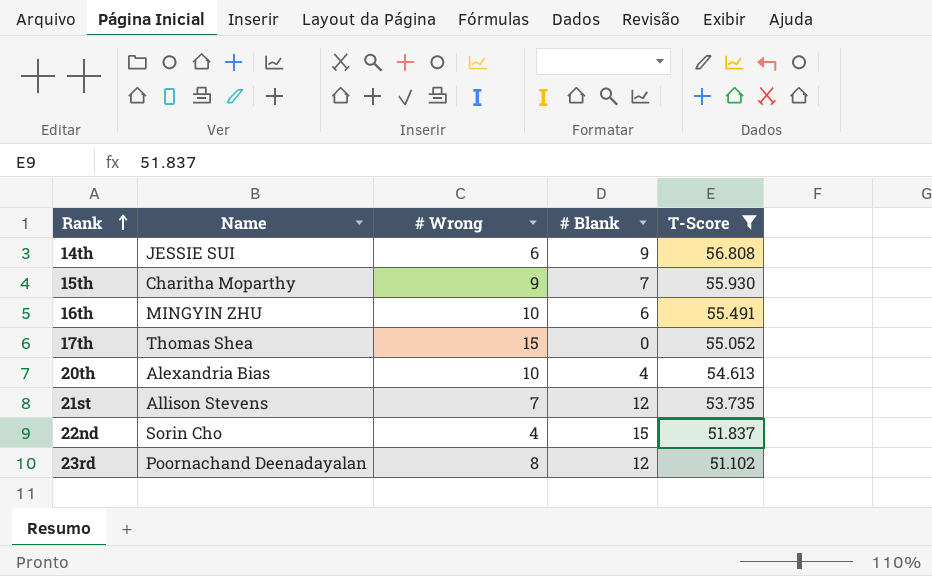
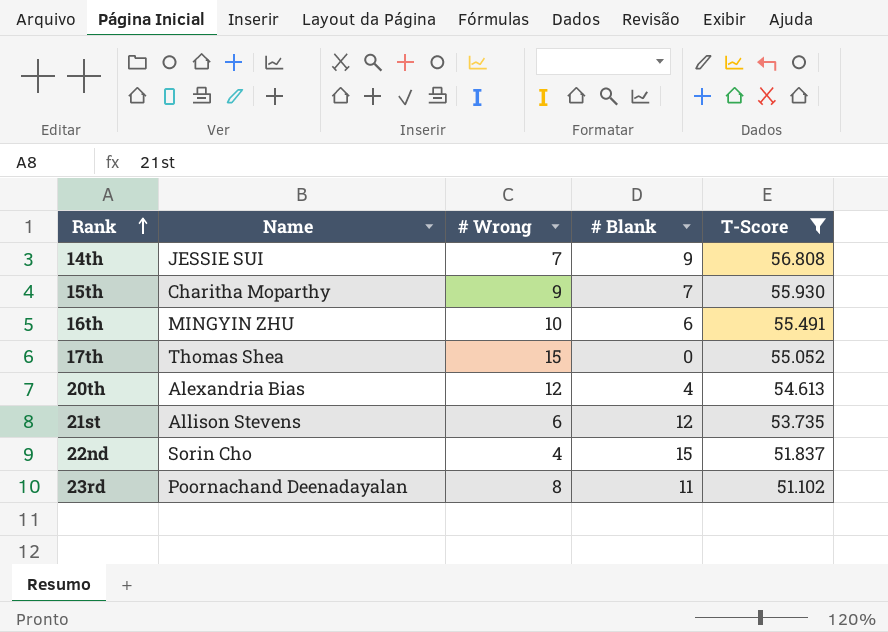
14th | # Wrong: 6 -> 7
20th | # Wrong: 10 -> 12
21st | # Wrong: 7 -> 6
23rd | # Blank: 12 -> 11

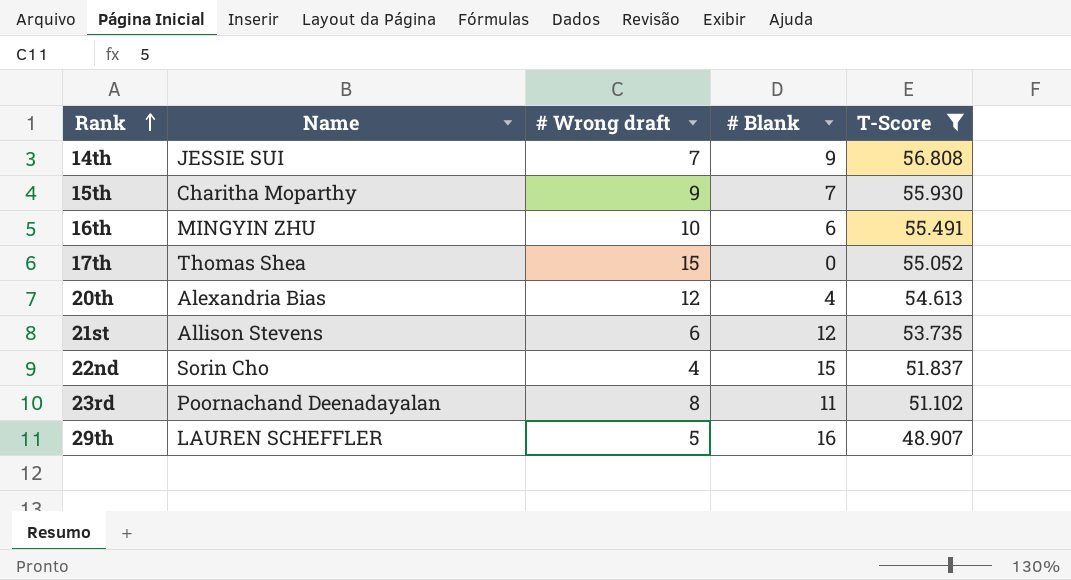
column name: # Wrong -> # Wrong draft
row 29th: none -> LAUREN SCHEFFLER | 5 | 16 | 48.907

